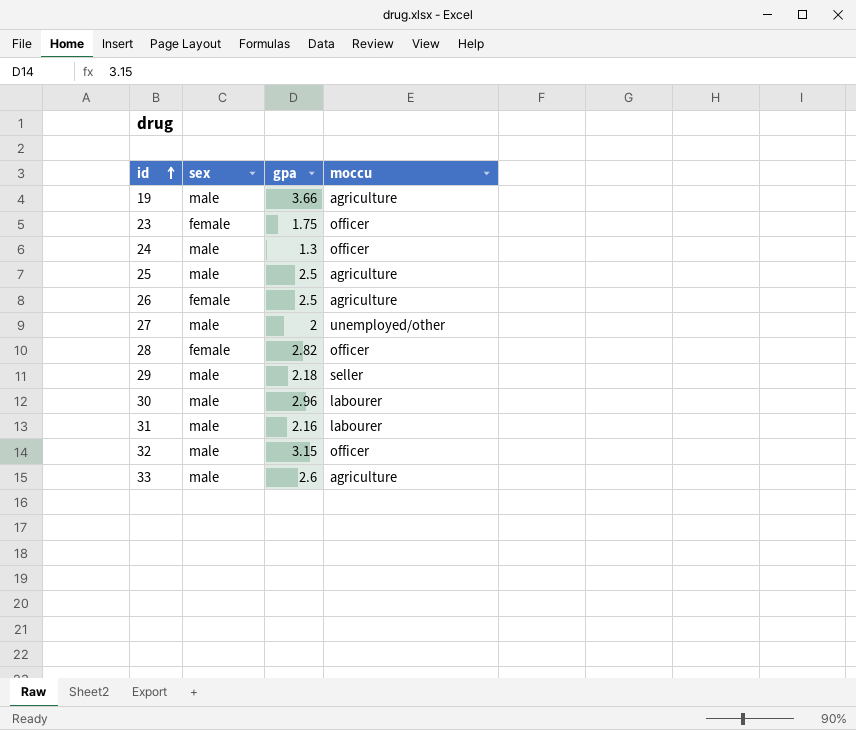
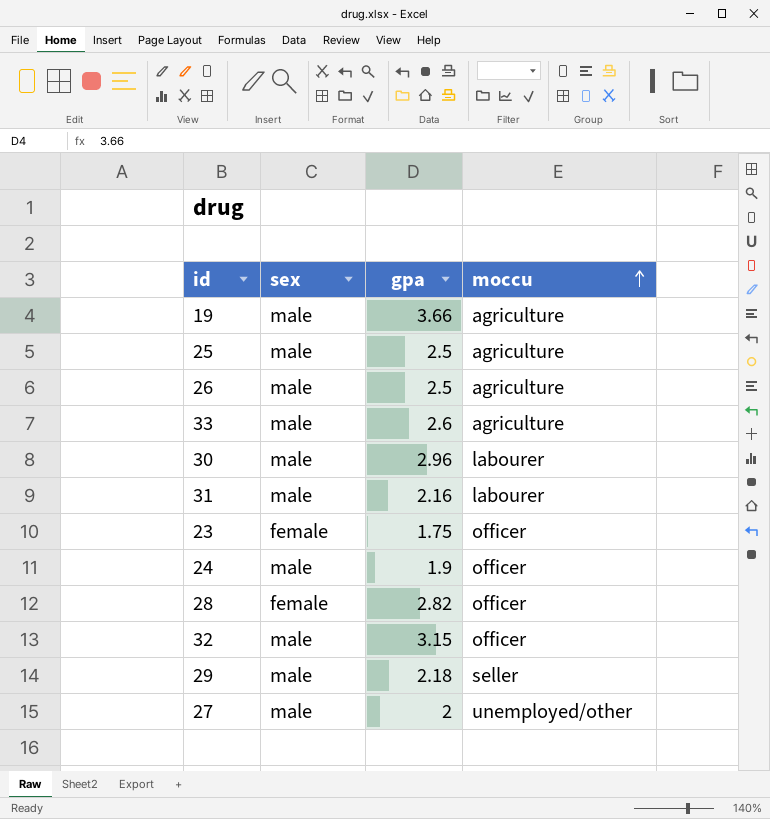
row order: id ascending -> moccu ascending
26 | sex: female -> male
24 | gpa: 1.3 -> 1.9

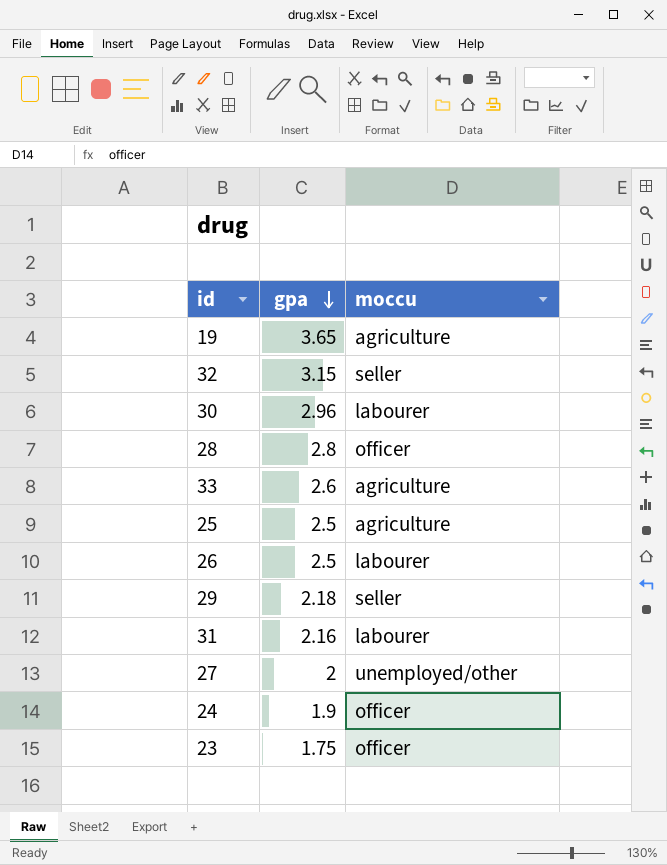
row order: moccu ascending -> gpa descending
column sex | position: 2 -> none
19 | gpa: 3.66 -> 3.65
32 | moccu: officer -> seller
28 | gpa: 2.82 -> 2.8
26 | moccu: agriculture -> labourer

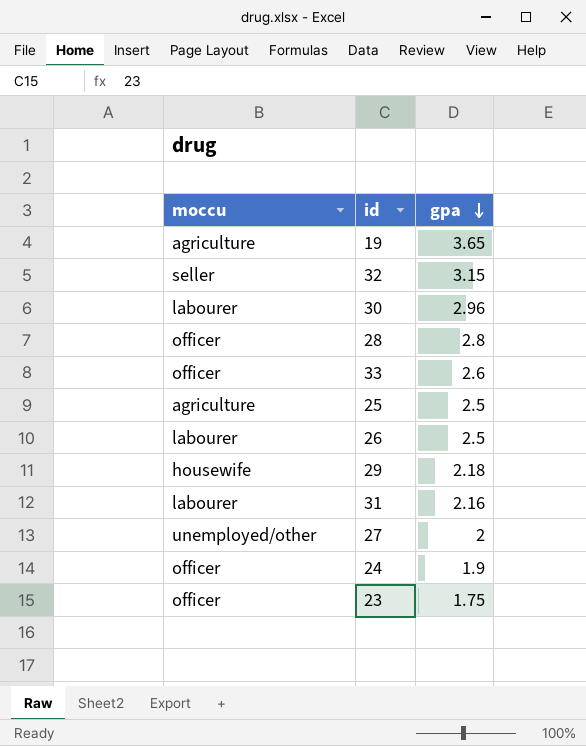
column moccu | position: 3 -> 1
33 | moccu: agriculture -> officer
29 | moccu: seller -> housewife

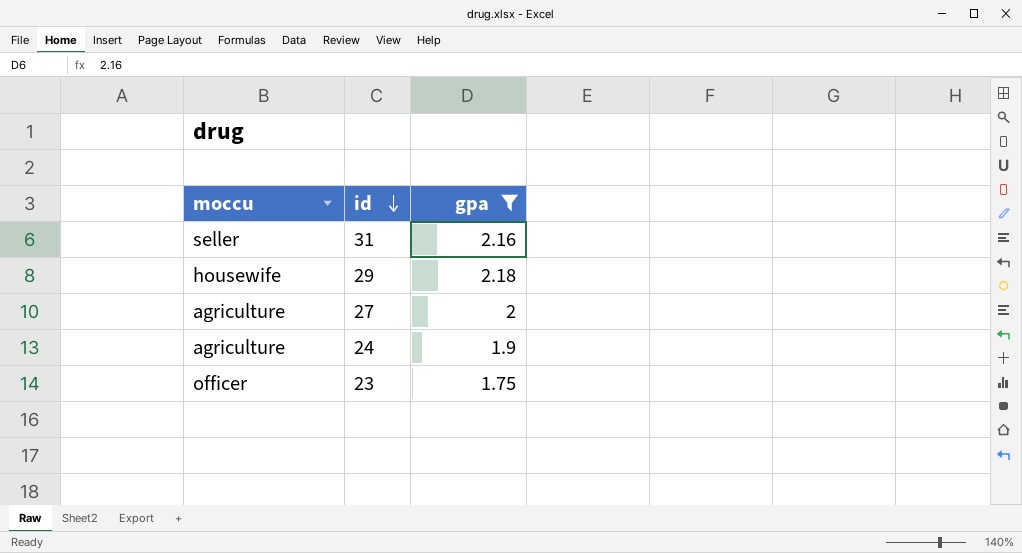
filter: none -> gpa <= 2.18
row order: gpa descending -> id descending
31 | moccu: labourer -> seller
27 | moccu: unemployed/other -> agriculture
24 | moccu: officer -> agriculture

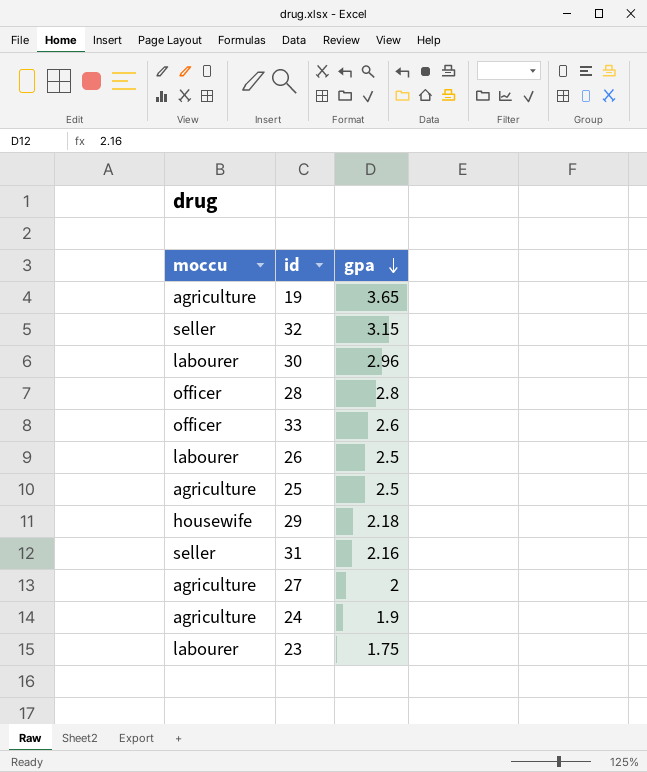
filter: gpa <= 2.18 -> none
row order: id descending -> gpa descending
23 | moccu: officer -> labourer

